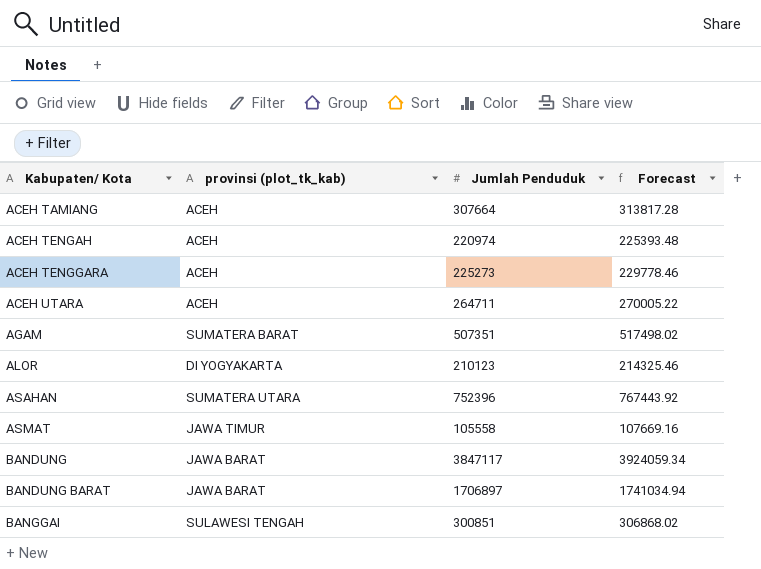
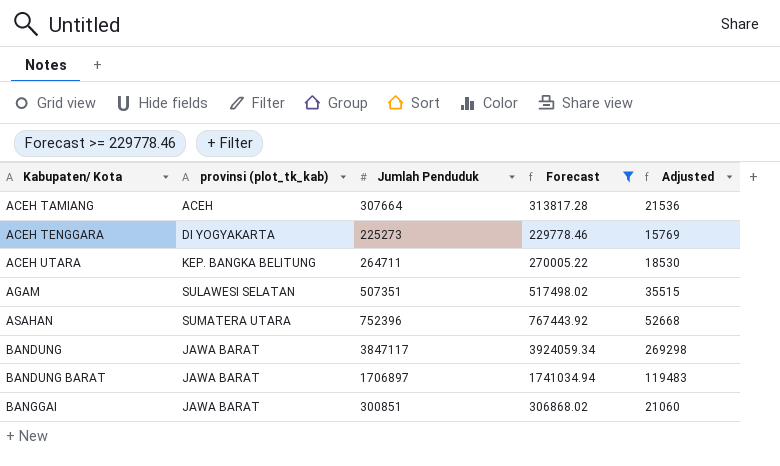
filter: none -> Forecast >= 229778.46
column Adjusted | formula: none -> [Jumlah Penduduk] * 0.07
ACEH TENGGARA | provinsi (plot_tk_kab): ACEH -> DI YOGYAKARTA
ACEH UTARA | provinsi (plot_tk_kab): ACEH -> KEP. BANGKA BELITUNG
AGAM | provinsi (plot_tk_kab): SUMATERA BARAT -> SULAWESI SELATAN
BANGGAI | provinsi (plot_tk_kab): SULAWESI TENGAH -> JAWA BARAT

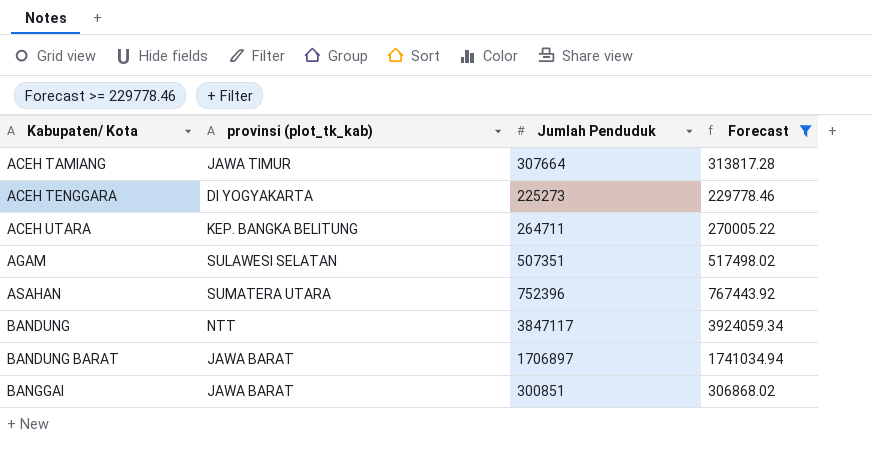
column Adjusted | formula: [Jumlah Penduduk] * 0.07 -> none
ACEH TAMIANG | provinsi (plot_tk_kab): ACEH -> JAWA TIMUR
BANDUNG | provinsi (plot_tk_kab): JAWA BARAT -> NTT

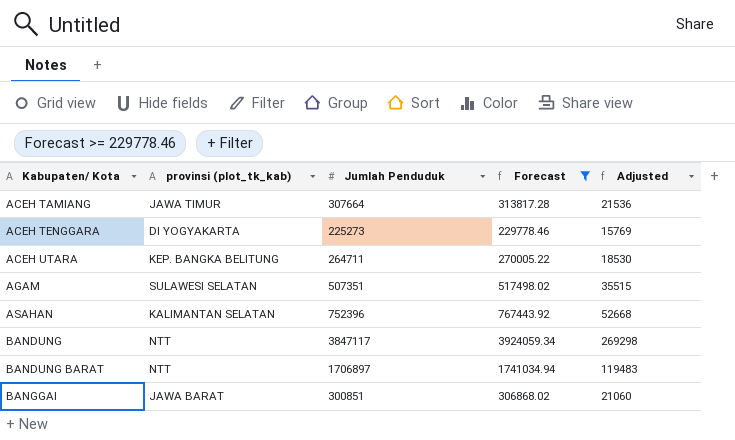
column Adjusted | formula: none -> [Jumlah Penduduk] * 0.07
ASAHAN | provinsi (plot_tk_kab): SUMATERA UTARA -> KALIMANTAN SELATAN
BANDUNG BARAT | provinsi (plot_tk_kab): JAWA BARAT -> NTT

